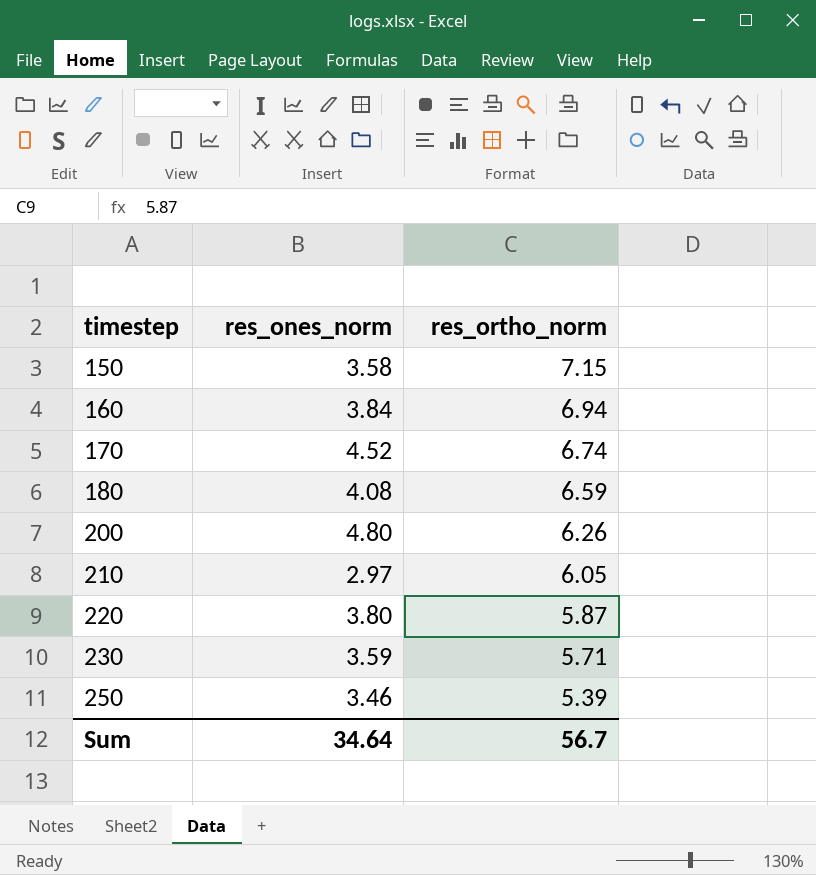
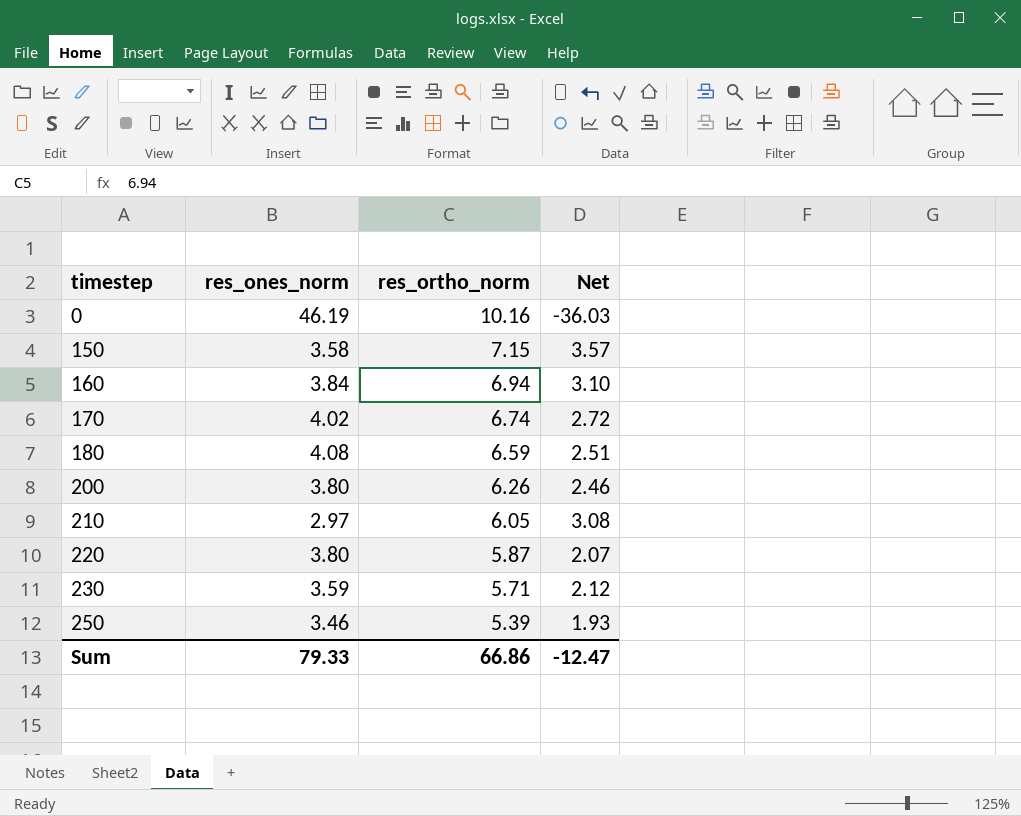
column Net | formula: none -> [res_ortho_norm] - [res_ones_norm]
row 0: none -> 46.19 | 10.16 | -36.03
170 | res_ones_norm: 4.52 -> 4.02
200 | res_ones_norm: 4.80 -> 3.80
Sum | res_ones_norm: 34.64 -> 79.33
Sum | res_ortho_norm: 56.7 -> 66.86

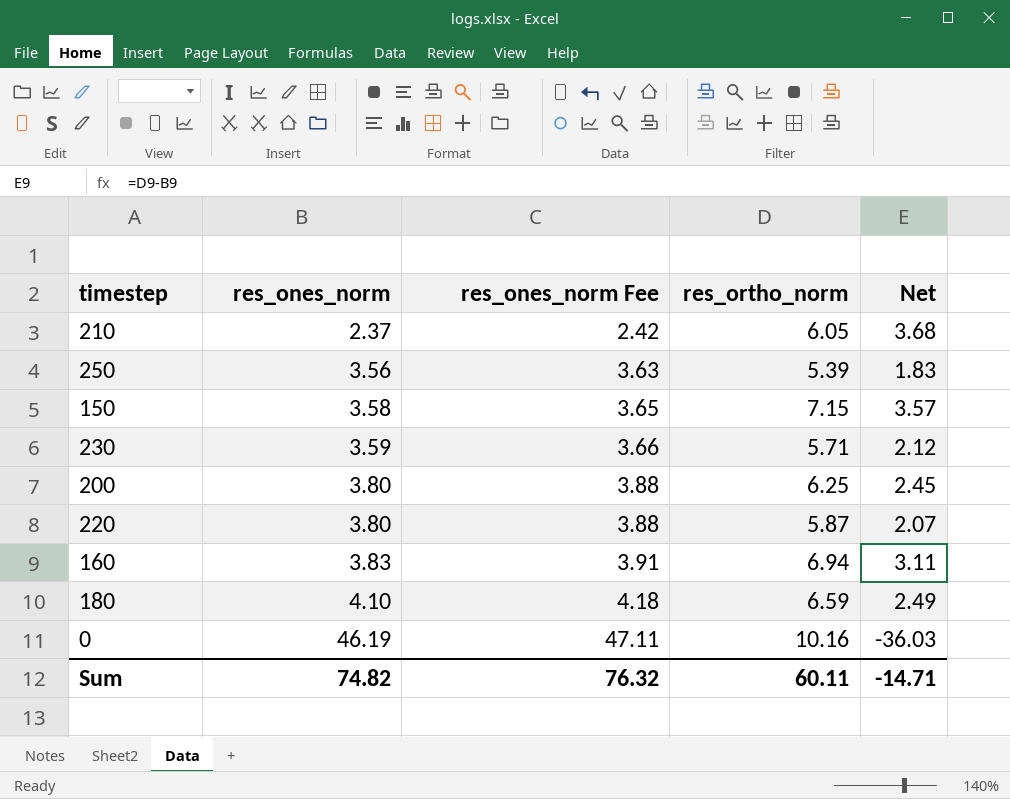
row order: timestep ascending -> res_ones_norm ascending
column res_ones_norm Fee | formula: none -> [res_ones_norm] * 1.02
row 170: 4.02 | 6.74 | 2.72 -> none
210 | res_ones_norm: 2.97 -> 2.37
210 | Net: 3.08 -> 3.68
250 | res_ones_norm: 3.46 -> 3.56
250 | Net: 1.93 -> 1.83
200 | res_ortho_norm: 6.26 -> 6.25
200 | Net: 2.46 -> 2.45
160 | res_ones_norm: 3.84 -> 3.83
160 | Net: 3.10 -> 3.11
180 | res_ones_norm: 4.08 -> 4.10
180 | Net: 2.51 -> 2.49
Sum | res_ones_norm: 79.33 -> 74.82
Sum | res_ortho_norm: 66.86 -> 60.11
Sum | Net: -12.47 -> -14.71

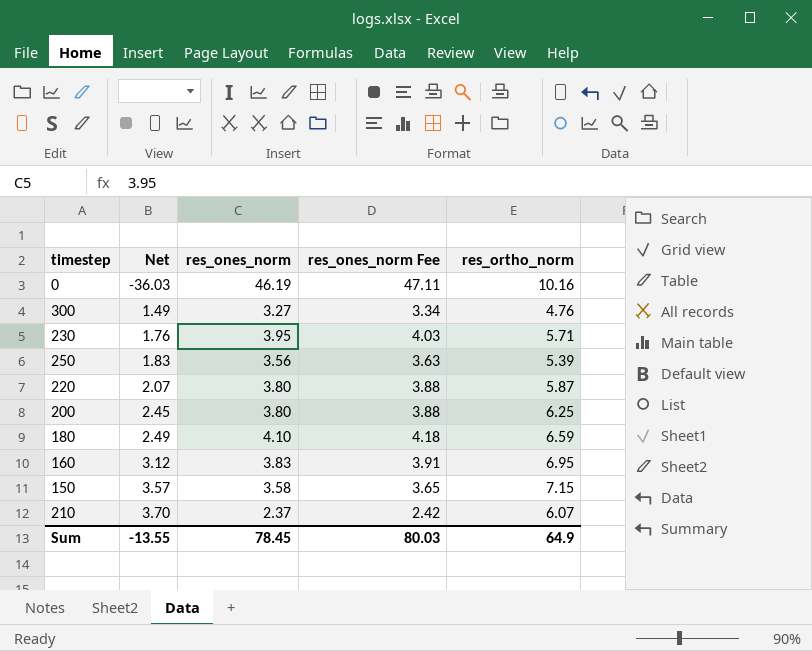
row order: res_ones_norm ascending -> Net ascending
column Net | position: 5 -> 2
row 300: none -> 1.49 | 3.27 | 3.34 | 4.76
230 | Net: 2.12 -> 1.76
230 | res_ones_norm: 3.59 -> 3.95
230 | res_ones_norm Fee: 3.66 -> 4.03
160 | Net: 3.11 -> 3.12
160 | res_ortho_norm: 6.94 -> 6.95
210 | Net: 3.68 -> 3.70
210 | res_ortho_norm: 6.05 -> 6.07
Sum | Net: -14.71 -> -13.55
Sum | res_ones_norm: 74.82 -> 78.45
Sum | res_ones_norm Fee: 76.32 -> 80.03
Sum | res_ortho_norm: 60.11 -> 64.9

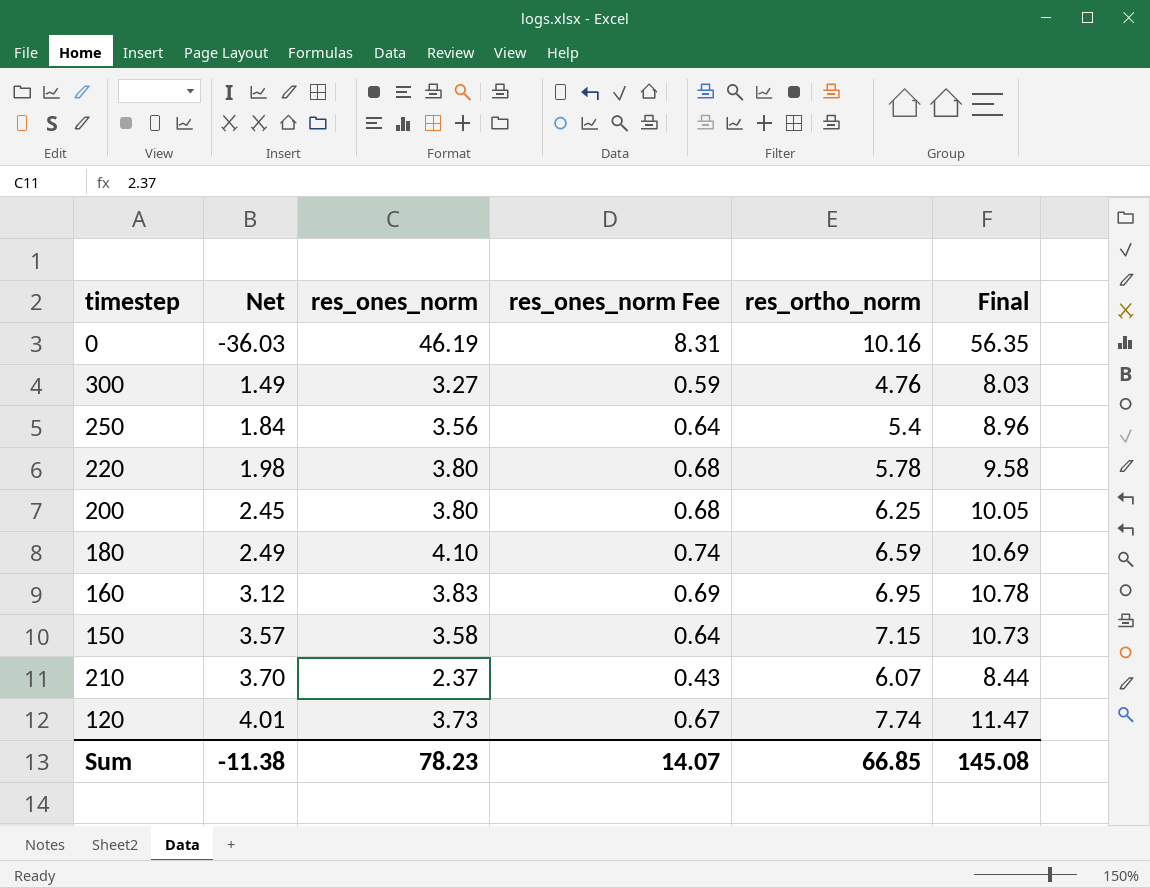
column res_ones_norm Fee | formula: [res_ones_norm] * 1.02 -> [res_ones_norm] * 0.18
column Final | formula: none -> [res_ones_norm] + [res_ortho_norm]
row 230: 1.76 | 3.95 | 4.03 | 5.71 -> none
250 | Net: 1.83 -> 1.84
250 | res_ortho_norm: 5.39 -> 5.4
220 | Net: 2.07 -> 1.98
220 | res_ortho_norm: 5.87 -> 5.78
row 120: none -> 4.01 | 3.73 | 0.67 | 7.74 | 11.47
Sum | Net: -13.55 -> -11.38
Sum | res_ones_norm: 78.45 -> 78.23
Sum | res_ones_norm Fee: 80.03 -> 14.07
Sum | res_ortho_norm: 64.9 -> 66.85

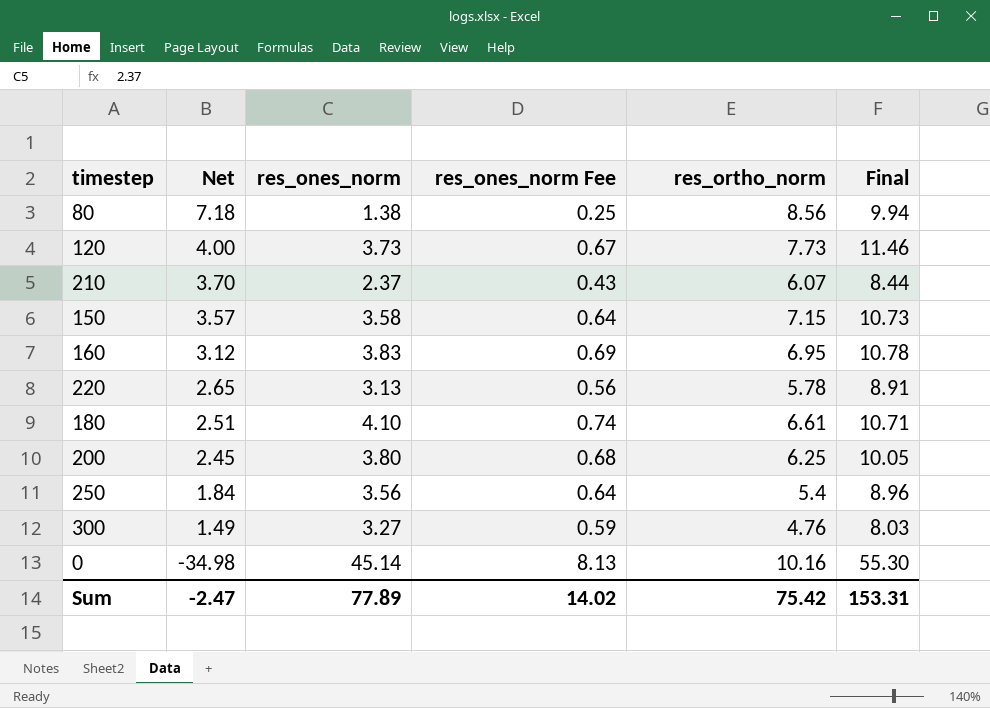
row order: Net ascending -> Net descending
row 80: none -> 7.18 | 1.38 | 0.25 | 8.56 | 9.94
120 | Net: 4.01 -> 4.00
120 | res_ortho_norm: 7.74 -> 7.73
120 | Final: 11.47 -> 11.46
220 | Net: 1.98 -> 2.65
220 | res_ones_norm: 3.80 -> 3.13
220 | res_ones_norm Fee: 0.68 -> 0.56
220 | Final: 9.58 -> 8.91
180 | Net: 2.49 -> 2.51
180 | res_ortho_norm: 6.59 -> 6.61
180 | Final: 10.69 -> 10.71
0 | Net: -36.03 -> -34.98
0 | res_ones_norm: 46.19 -> 45.14
0 | res_ones_norm Fee: 8.31 -> 8.13
0 | Final: 56.35 -> 55.30
Sum | Net: -11.38 -> -2.47
Sum | res_ones_norm: 78.23 -> 77.89
Sum | res_ones_norm Fee: 14.07 -> 14.02
Sum | res_ortho_norm: 66.85 -> 75.42
Sum | Final: 145.08 -> 153.31

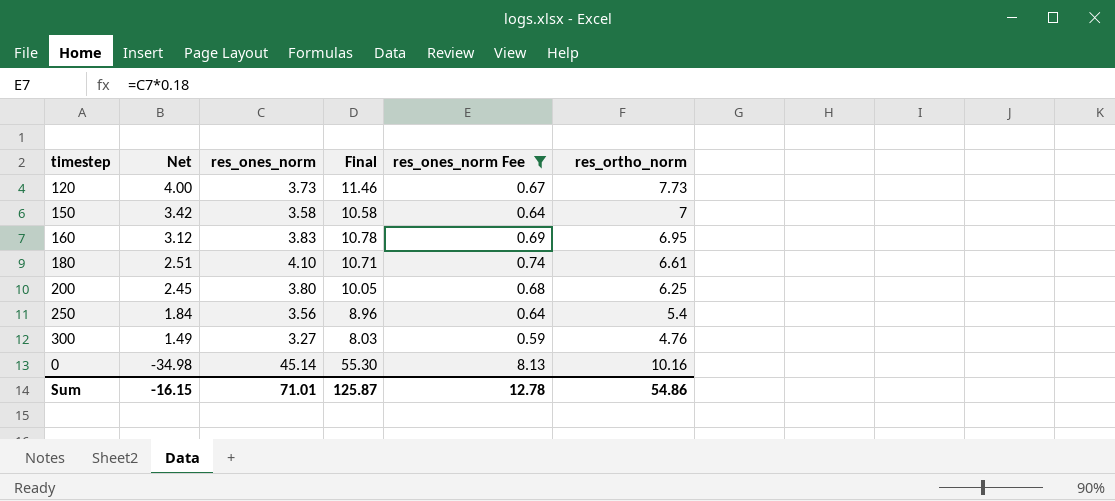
filter: none -> res_ones_norm Fee >= 0.59
column Final | position: 6 -> 4
150 | Net: 3.57 -> 3.42
150 | Final: 10.73 -> 10.58
150 | res_ortho_norm: 7.15 -> 7
Sum | Net: -2.47 -> -16.15
Sum | res_ones_norm: 77.89 -> 71.01
Sum | Final: 153.31 -> 125.87
Sum | res_ones_norm Fee: 14.02 -> 12.78
Sum | res_ortho_norm: 75.42 -> 54.86

